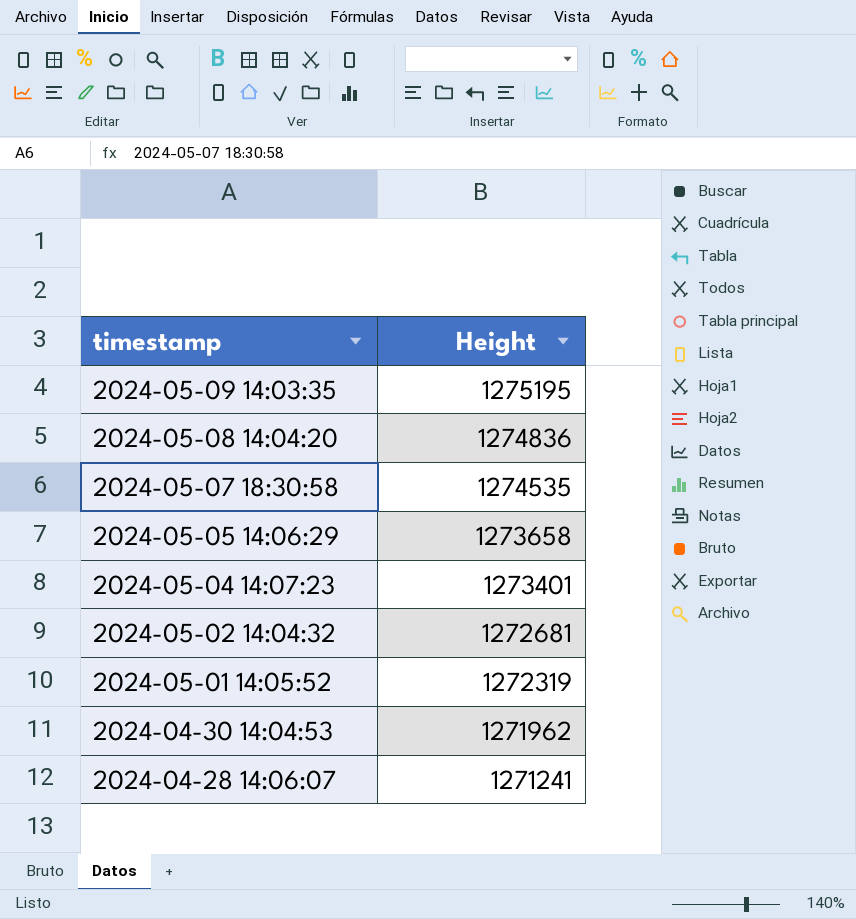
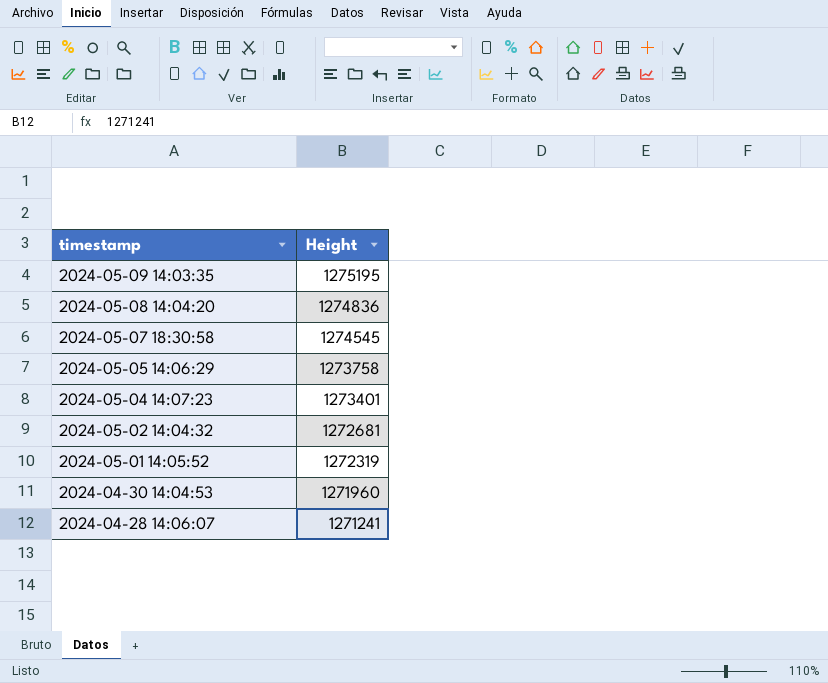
2024-05-07 18:30:58 | Height: 1274535 -> 1274545
2024-05-05 14:06:29 | Height: 1273658 -> 1273758
2024-04-30 14:04:53 | Height: 1271962 -> 1271960

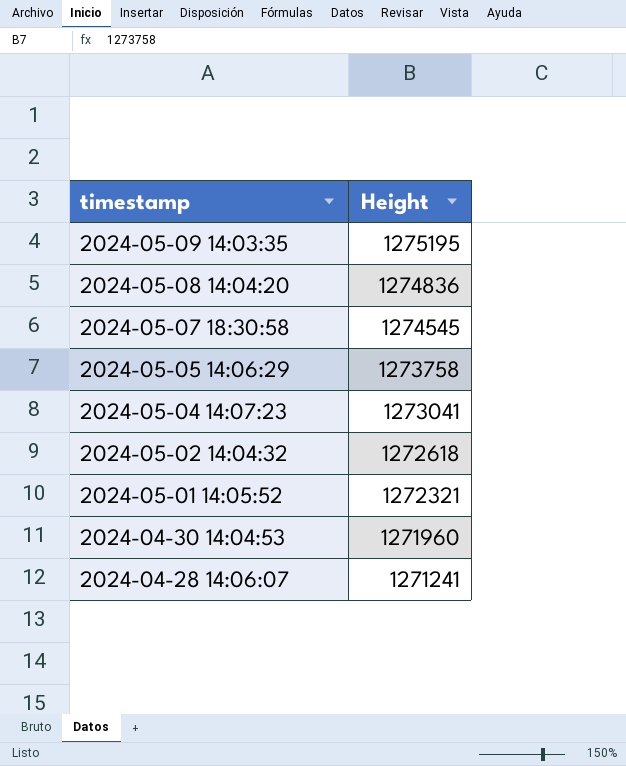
2024-05-04 14:07:23 | Height: 1273401 -> 1273041
2024-05-02 14:04:32 | Height: 1272681 -> 1272618
2024-05-01 14:05:52 | Height: 1272319 -> 1272321

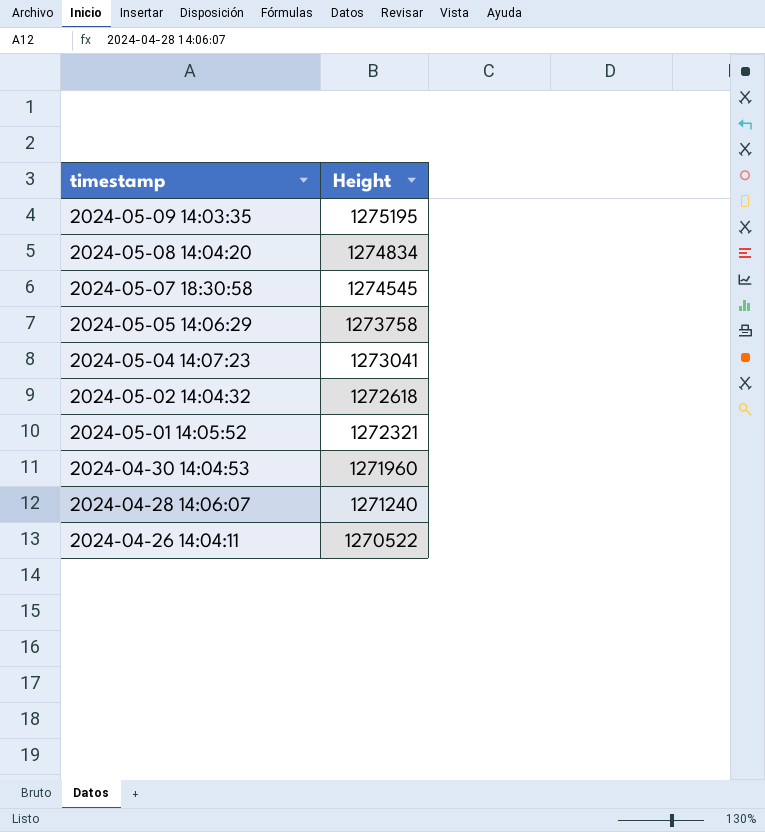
2024-05-08 14:04:20 | Height: 1274836 -> 1274834
2024-04-28 14:06:07 | Height: 1271241 -> 1271240
row 2024-04-26 14:04:11: none -> 1270522

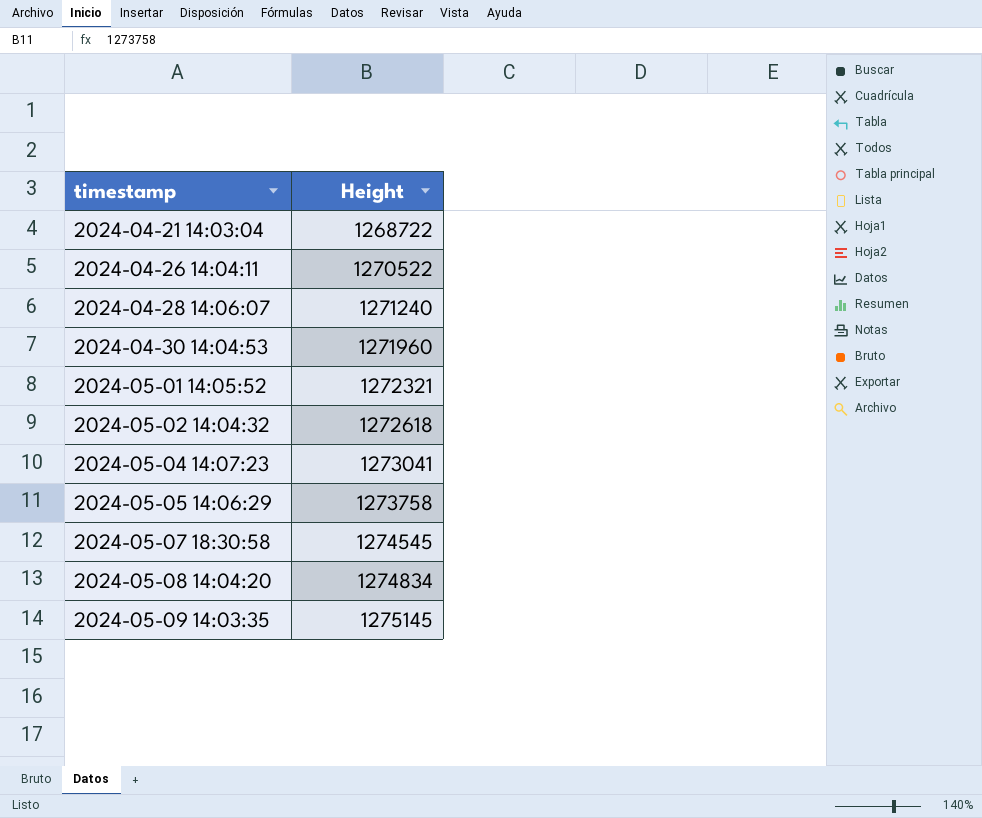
row order: timestamp descending -> timestamp ascending
row 2024-04-21 14:03:04: none -> 1268722
2024-05-09 14:03:35 | Height: 1275195 -> 1275145

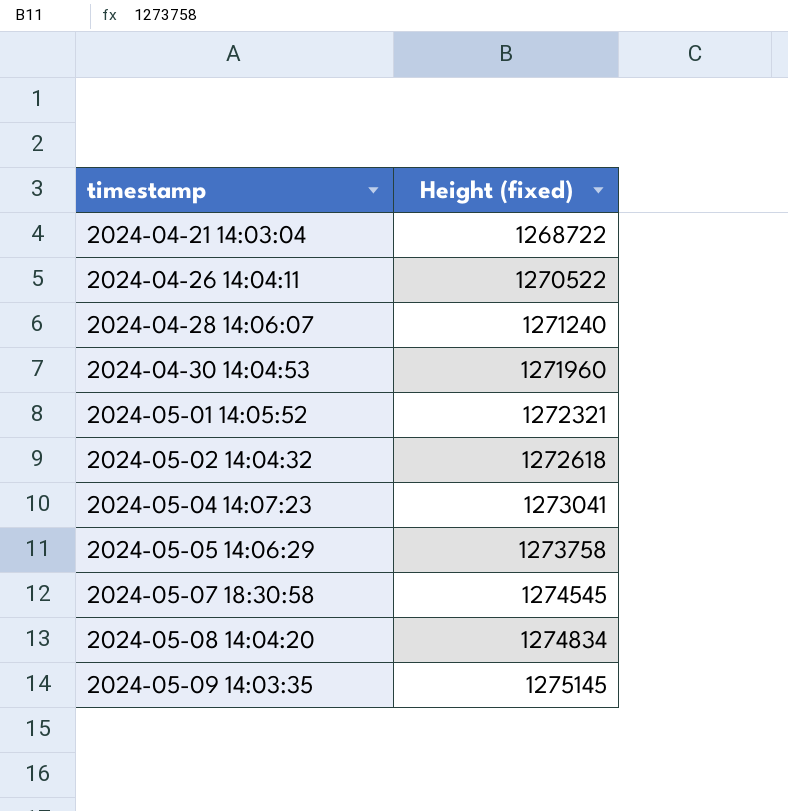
column name: Height -> Height (fixed)

